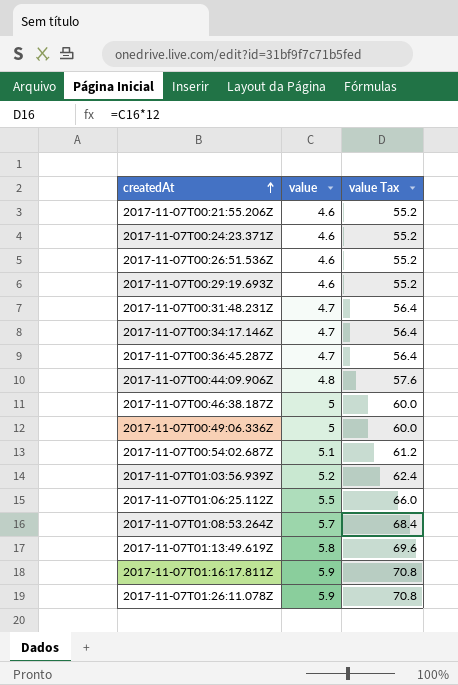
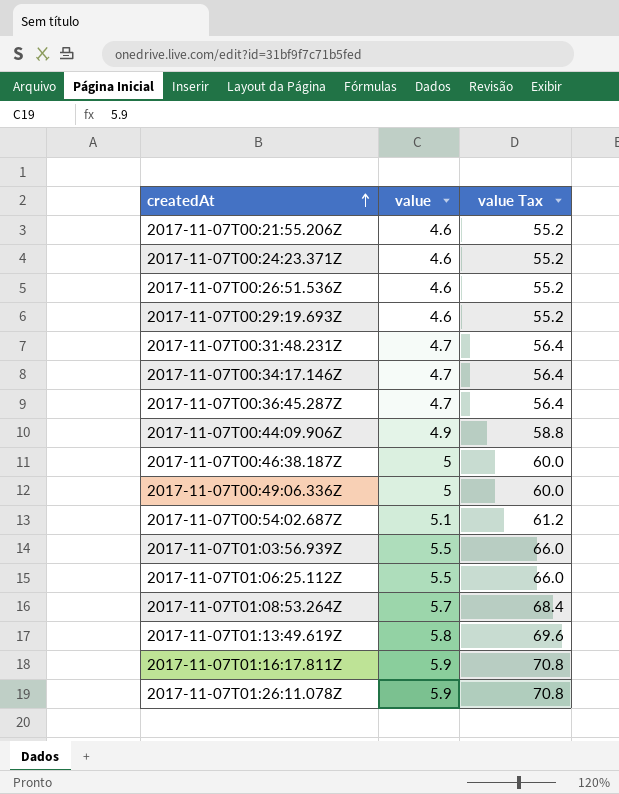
2017-11-07T00:44:09.906Z | value: 4.8 -> 4.9
2017-11-07T00:44:09.906Z | value Tax: 57.6 -> 58.8
2017-11-07T01:03:56.939Z | value: 5.2 -> 5.5
2017-11-07T01:03:56.939Z | value Tax: 62.4 -> 66.0

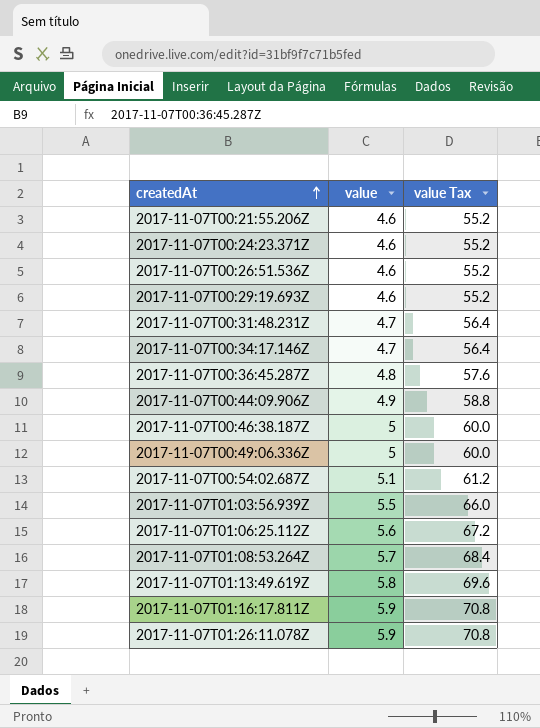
2017-11-07T00:36:45.287Z | value: 4.7 -> 4.8
2017-11-07T00:36:45.287Z | value Tax: 56.4 -> 57.6
2017-11-07T01:06:25.112Z | value: 5.5 -> 5.6
2017-11-07T01:06:25.112Z | value Tax: 66.0 -> 67.2

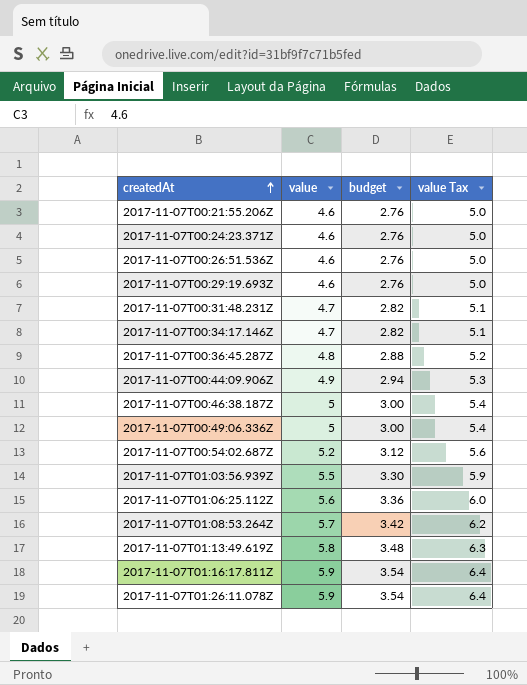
column budget | formula: none -> [value] * 0.6
column value Tax | formula: [value] * 12 -> [value] * 1.08
2017-11-07T00:54:02.687Z | value: 5.1 -> 5.2

